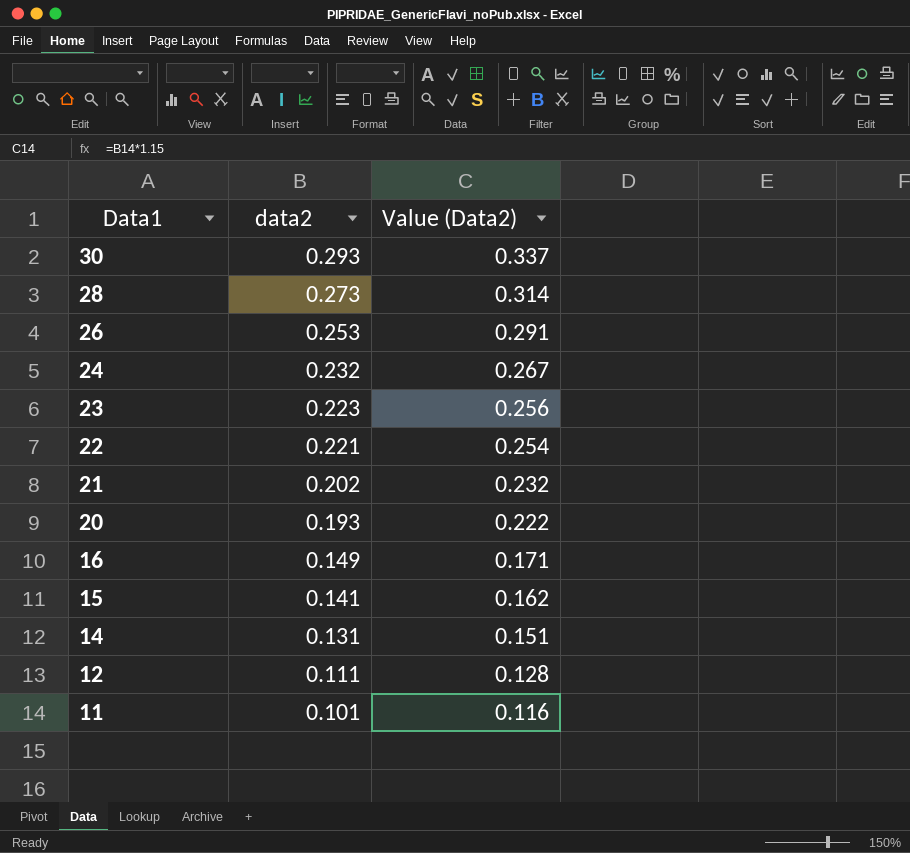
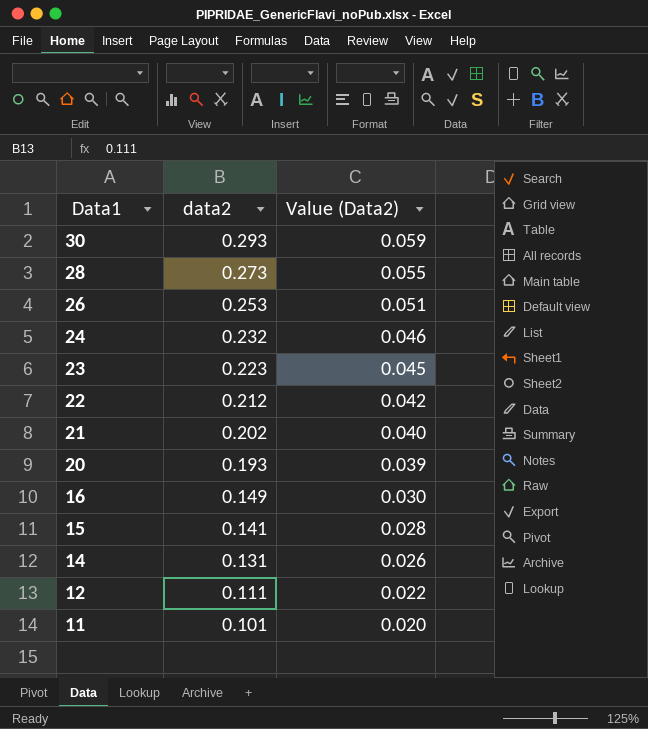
column Value (Data2) | formula: [data2] * 1.15 -> [data2] * 0.2
22 | data2: 0.221 -> 0.212

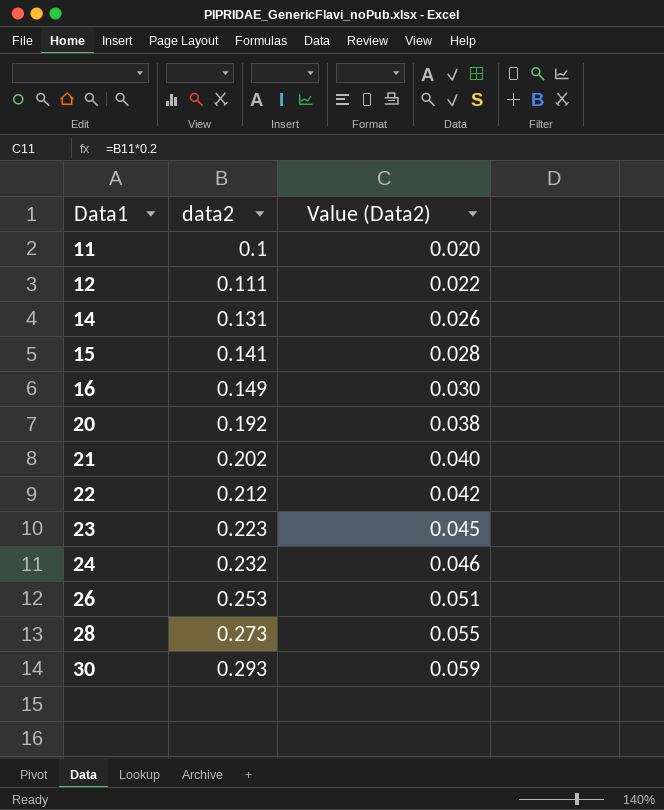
row order: Data1 descending -> Data1 ascending
11 | data2: 0.101 -> 0.1
20 | data2: 0.193 -> 0.192
20 | Value (Data2): 0.039 -> 0.038

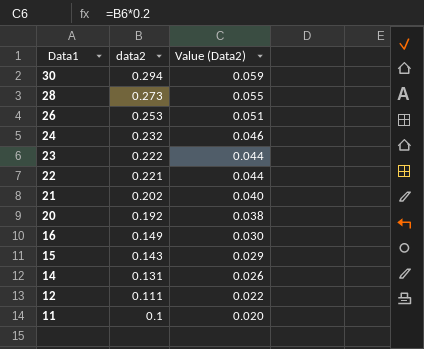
row order: Data1 ascending -> Data1 descending
30 | data2: 0.293 -> 0.294
23 | data2: 0.223 -> 0.222
23 | Value (Data2): 0.045 -> 0.044
22 | data2: 0.212 -> 0.221
22 | Value (Data2): 0.042 -> 0.044
15 | data2: 0.141 -> 0.143
15 | Value (Data2): 0.028 -> 0.029

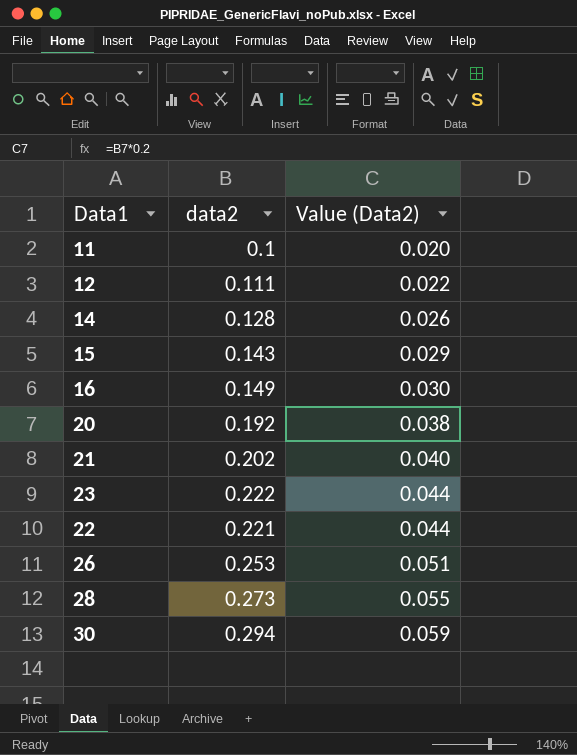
row order: Data1 descending -> Value (Data2) ascending
row 24: 0.232 | 0.046 -> none
14 | data2: 0.131 -> 0.128

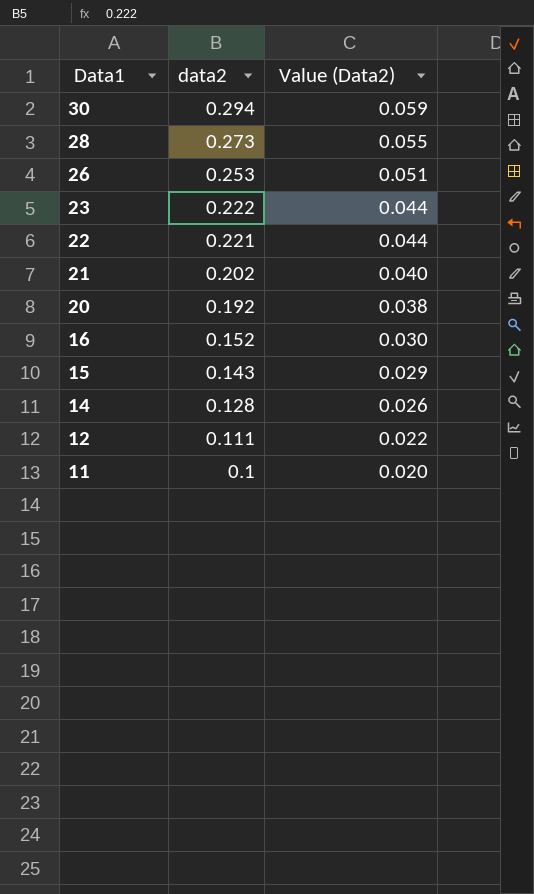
row order: Value (Data2) ascending -> Data1 descending
16 | data2: 0.149 -> 0.152

